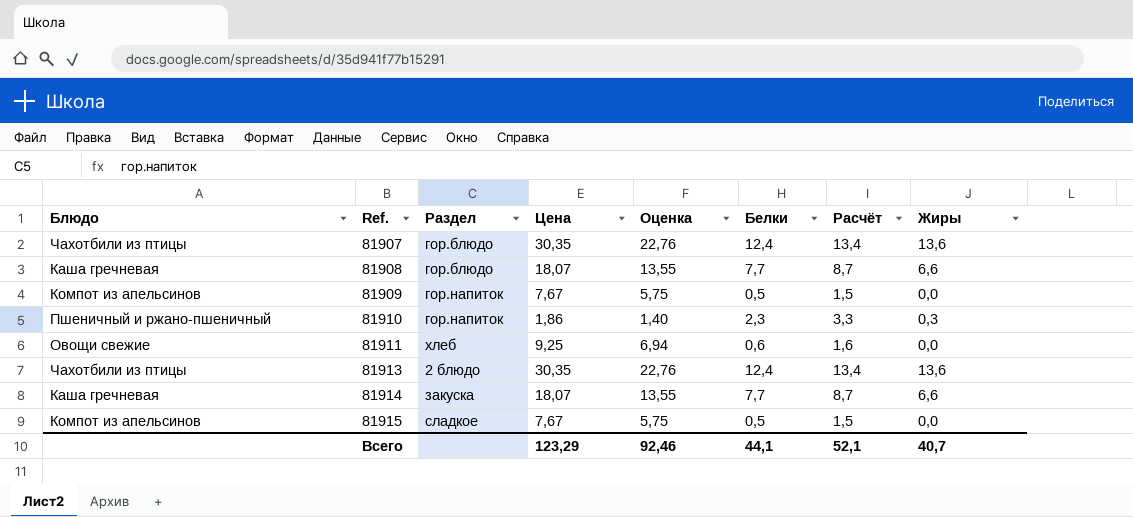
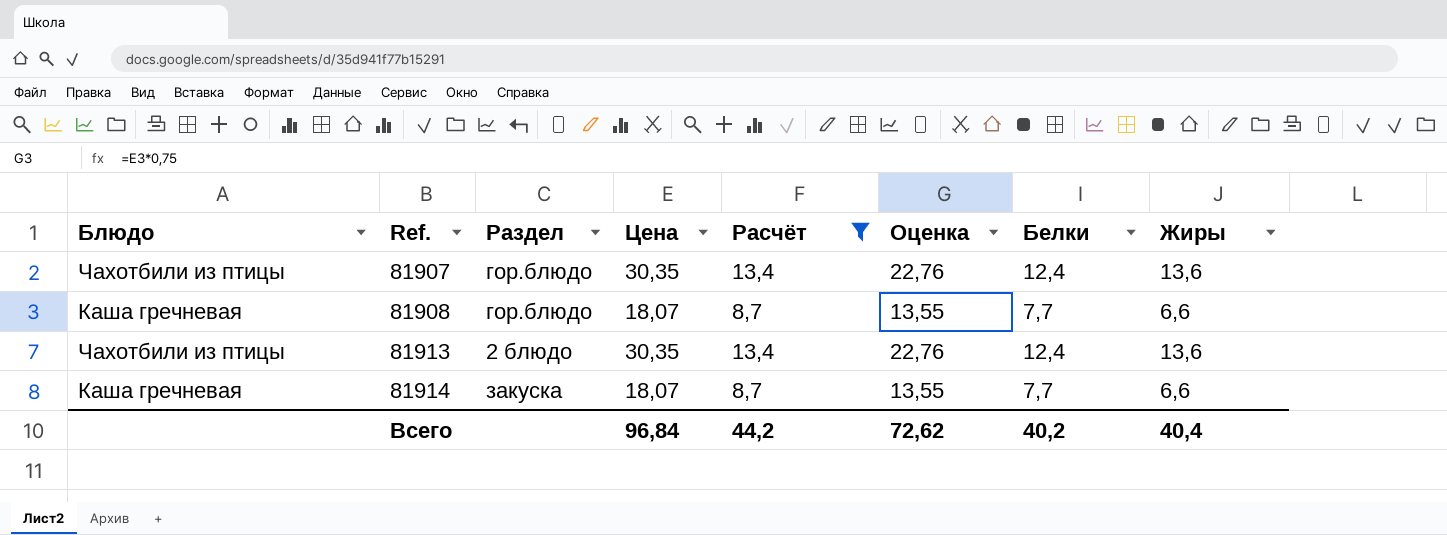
filter: none -> Расчёт >= 8,7
column Расчёт | position: 7 -> 5
Всего | Цена: 123,29 -> 96,84
Всего | Расчёт: 52,1 -> 44,2
Всего | Оценка: 92,46 -> 72,62
Всего | Белки: 44,1 -> 40,2
Всего | Жиры: 40,7 -> 40,4

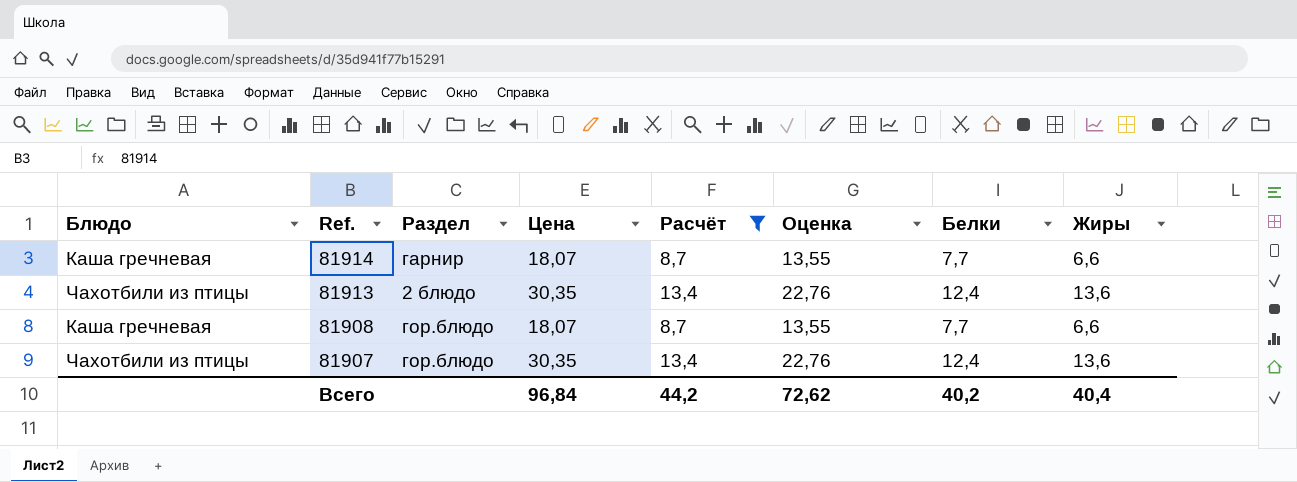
row order: Ref. ascending -> Ref. descending
81914 | Раздел: закуска -> гарнир

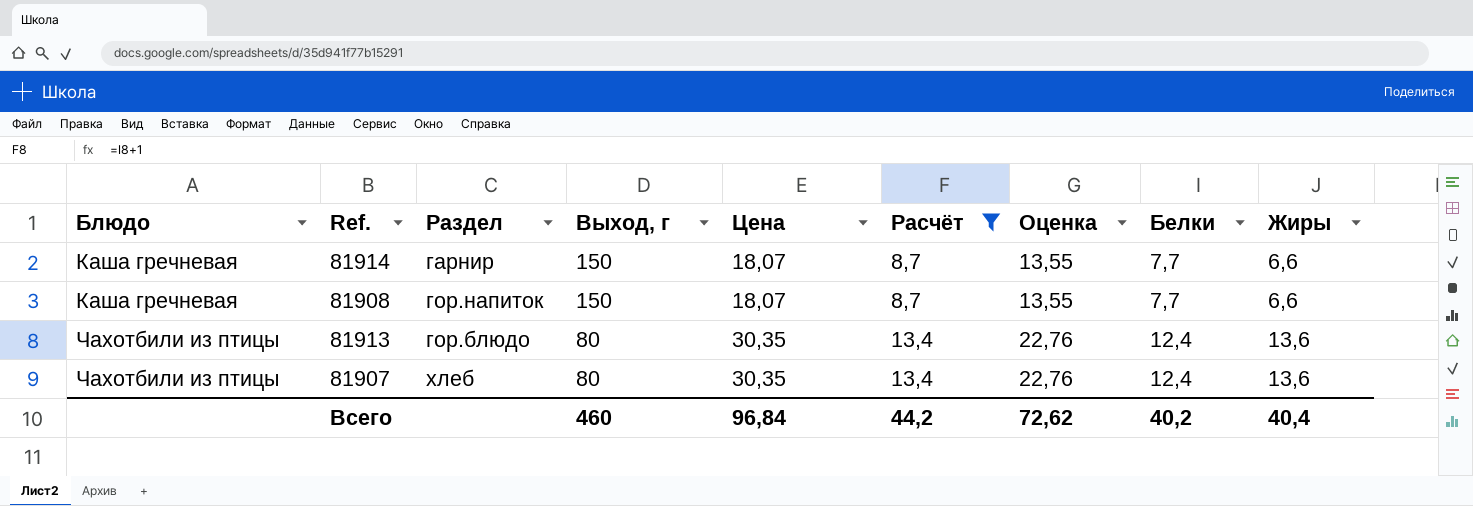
row order: Ref. descending -> Блюдо ascending
column Выход, г | position: none -> 4
81908 | Раздел: гор.блюдо -> гор.напиток
81913 | Раздел: 2 блюдо -> гор.блюдо
81907 | Раздел: гор.блюдо -> хлеб

